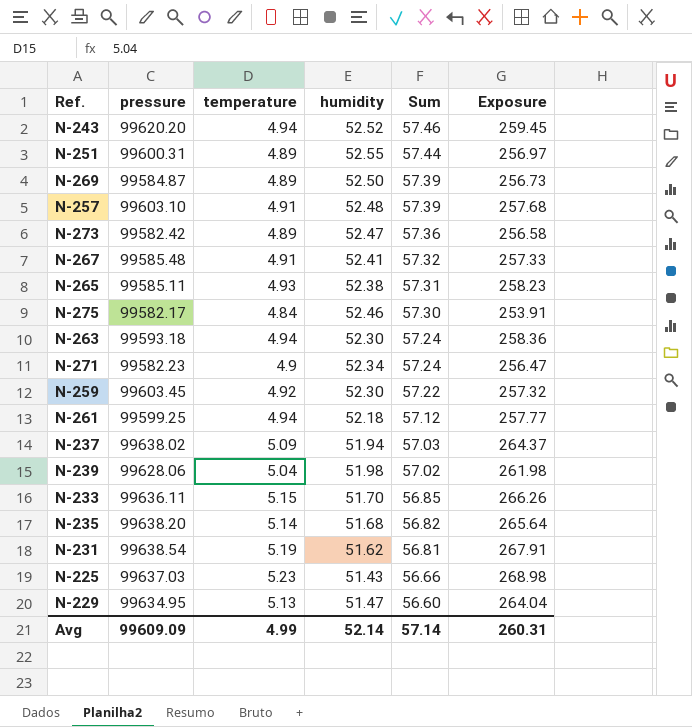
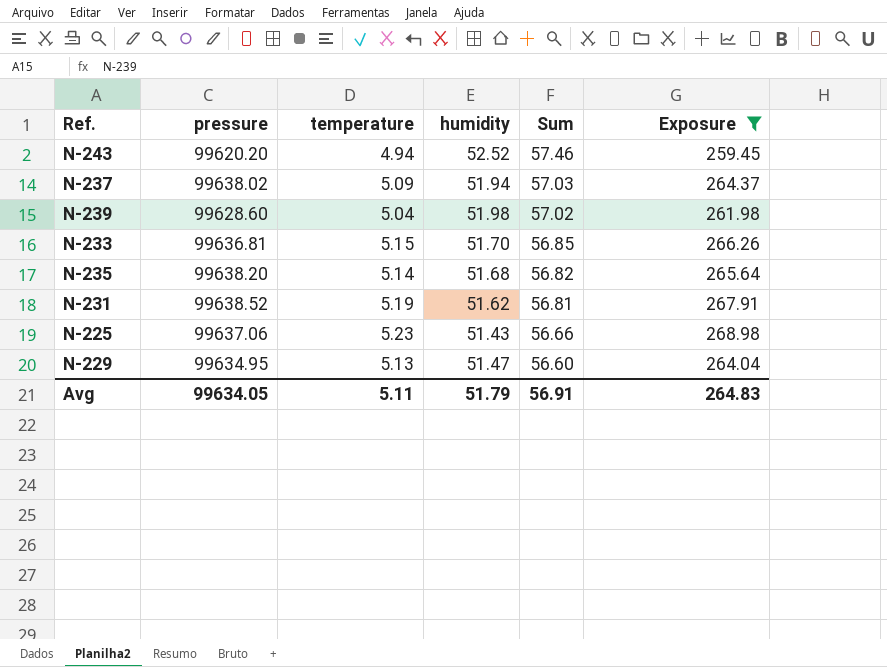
filter: none -> Exposure >= 259.45
N-239 | pressure: 99628.06 -> 99628.60
N-233 | pressure: 99636.11 -> 99636.81
N-231 | pressure: 99638.54 -> 99638.52
N-225 | pressure: 99637.03 -> 99637.06
Avg | pressure: 99609.09 -> 99634.05
Avg | temperature: 4.99 -> 5.11
Avg | humidity: 52.14 -> 51.79
Avg | Sum: 57.14 -> 56.91
Avg | Exposure: 260.31 -> 264.83

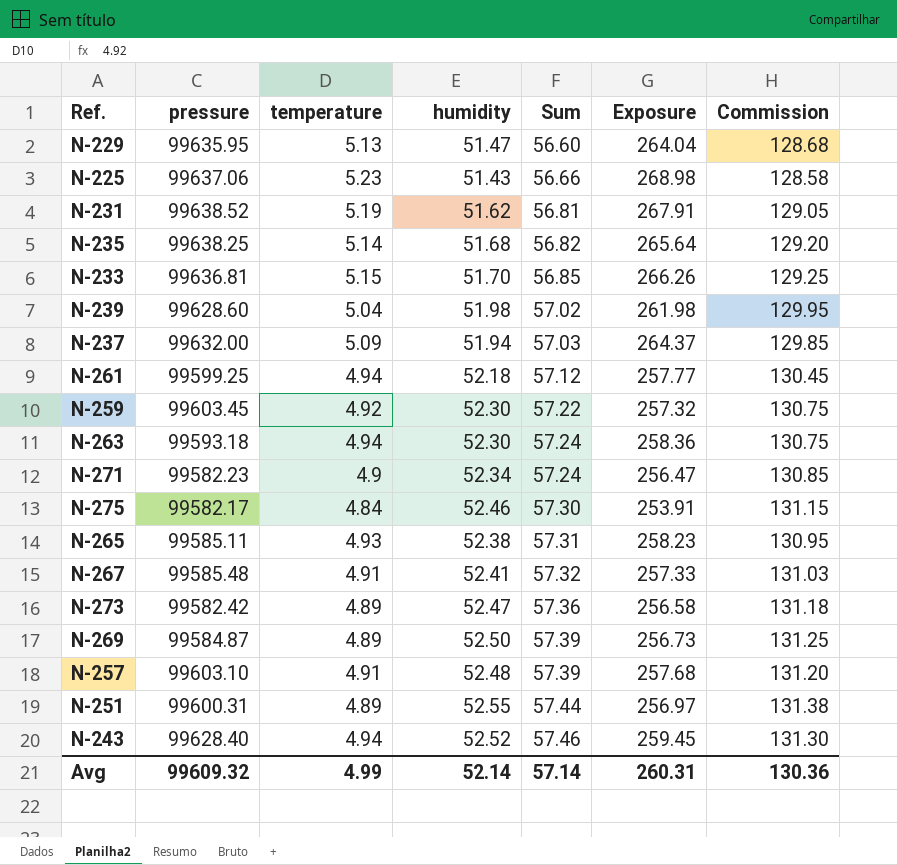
filter: Exposure >= 259.45 -> none
row order: Sum descending -> Sum ascending
column Commission | formula: none -> [humidity] * 2.5
N-229 | pressure: 99634.95 -> 99635.95
N-235 | pressure: 99638.20 -> 99638.25
N-237 | pressure: 99638.02 -> 99632.00
N-243 | pressure: 99620.20 -> 99628.40
Avg | pressure: 99634.05 -> 99609.32
Avg | temperature: 5.11 -> 4.99
Avg | humidity: 51.79 -> 52.14
Avg | Sum: 56.91 -> 57.14
Avg | Exposure: 264.83 -> 260.31

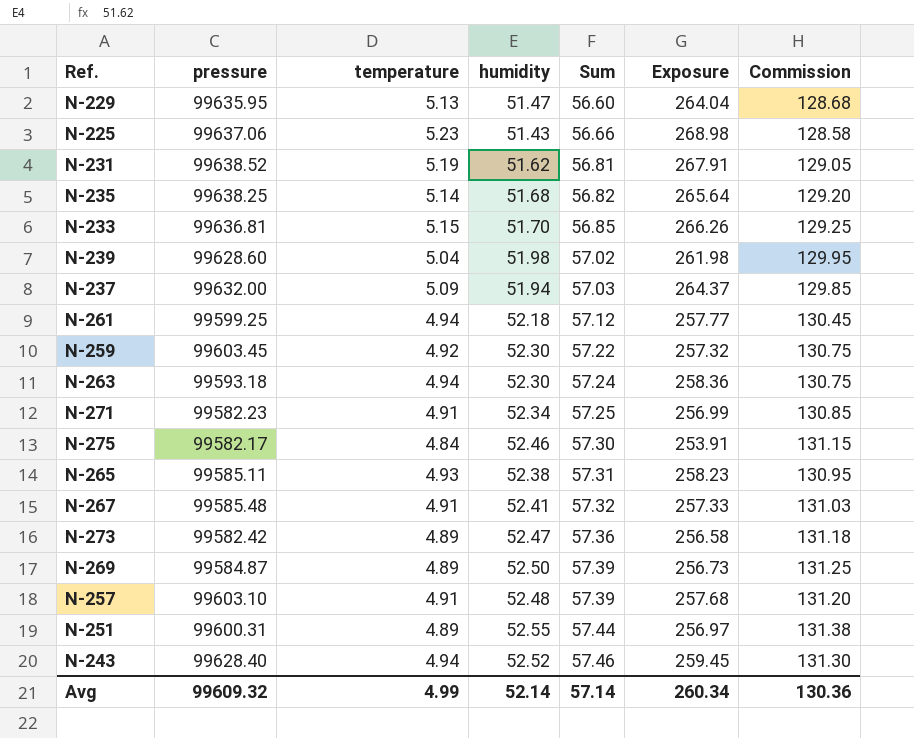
N-271 | temperature: 4.9 -> 4.91
N-271 | Sum: 57.24 -> 57.25
N-271 | Exposure: 256.47 -> 256.99
Avg | Exposure: 260.31 -> 260.34

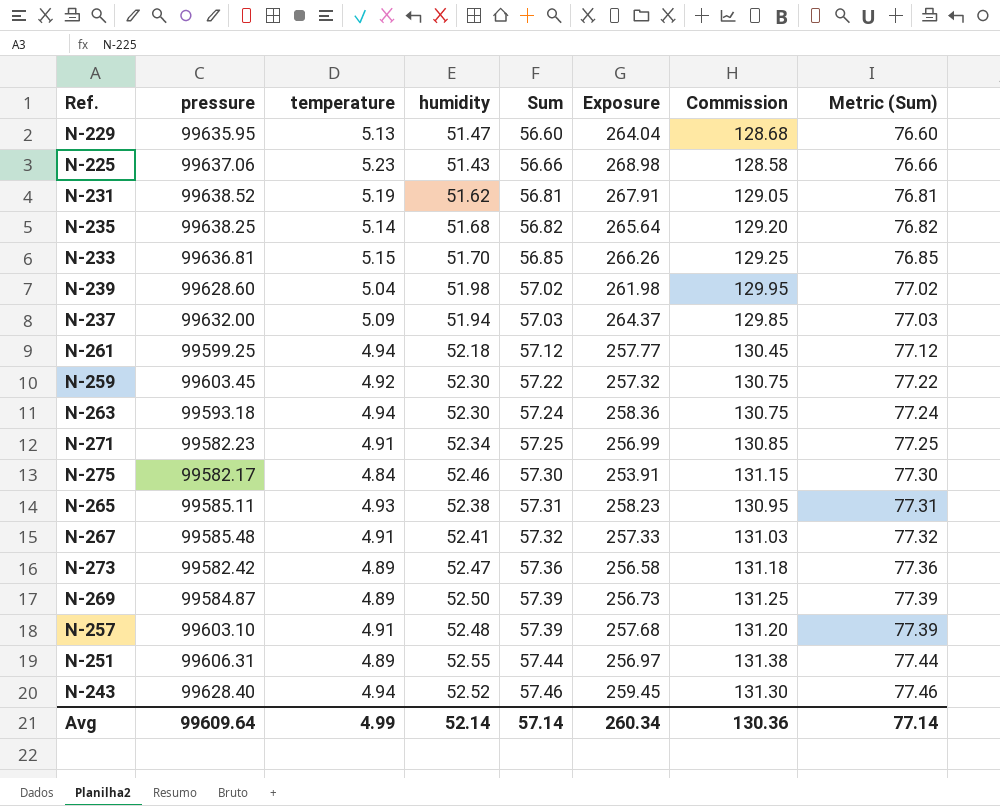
column Metric (Sum) | formula: none -> [Sum] + 20
N-251 | pressure: 99600.31 -> 99606.31
Avg | pressure: 99609.32 -> 99609.64

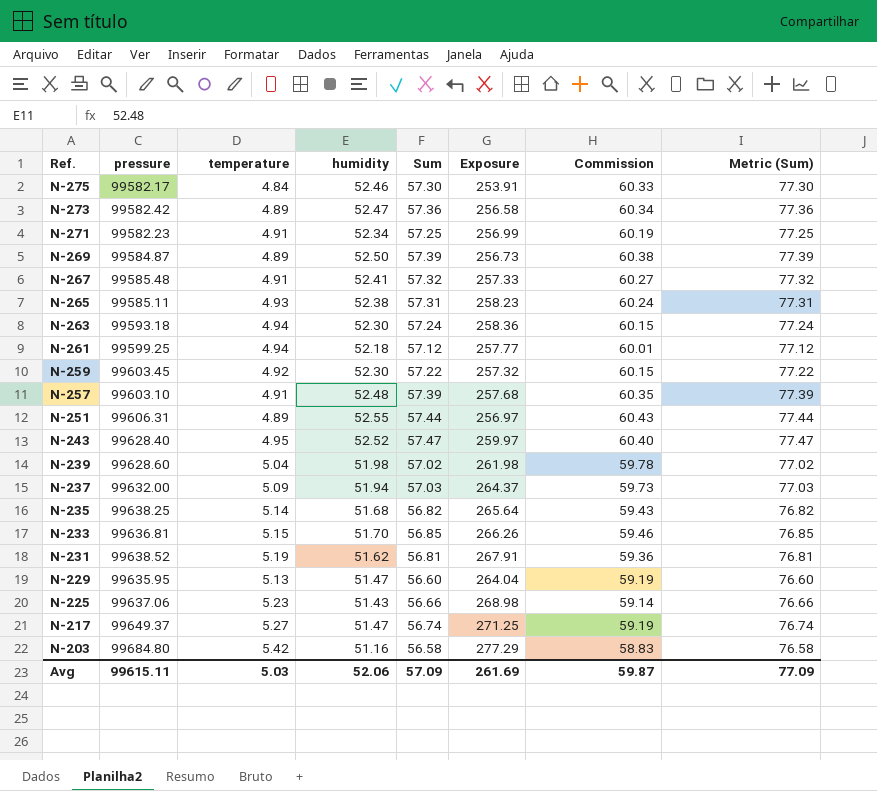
row order: Sum ascending -> Ref. descending
column Commission | formula: [humidity] * 2.5 -> [humidity] * 1.15
N-243 | temperature: 4.94 -> 4.95
N-243 | Sum: 57.46 -> 57.47
N-243 | Exposure: 259.45 -> 259.97
N-243 | Metric (Sum): 77.46 -> 77.47
row N-217: none -> 99649.37 | 5.27 | 51.47 | 56.74 | 271.25 | 59.19 | 76.74
row N-203: none -> 99684.80 | 5.42 | 51.16 | 56.58 | 277.29 | 58.83 | 76.58
Avg | pressure: 99609.64 -> 99615.11
Avg | temperature: 4.99 -> 5.03
Avg | humidity: 52.14 -> 52.06
Avg | Sum: 57.14 -> 57.09
Avg | Exposure: 260.34 -> 261.69
Avg | Commission: 130.36 -> 59.87
Avg | Metric (Sum): 77.14 -> 77.09

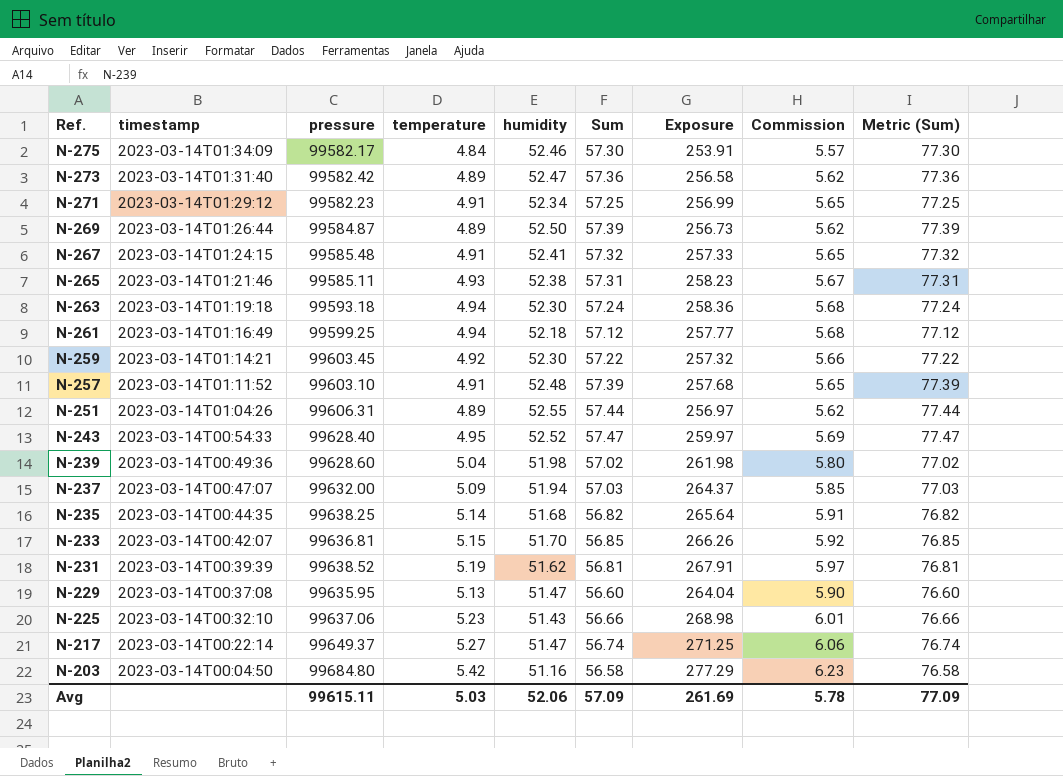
column timestamp | position: none -> 2
column Commission | formula: [humidity] * 1.15 -> [temperature] * 1.15
Avg | Commission: 59.87 -> 5.78

